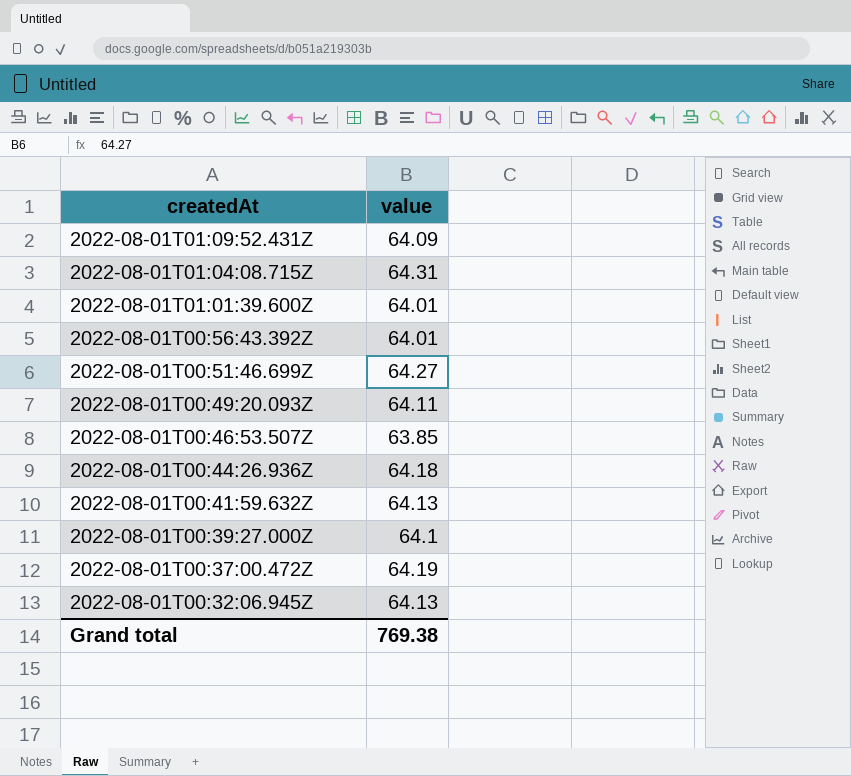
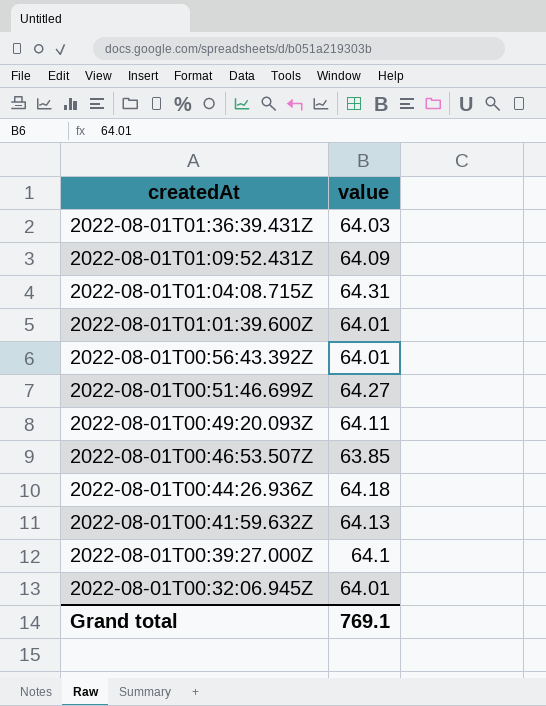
row 2022-08-01T00:37:00.472Z: 64.19 -> none
row 2022-08-01T01:36:39.431Z: none -> 64.03
2022-08-01T00:32:06.945Z | value: 64.13 -> 64.01
Grand total | value: 769.38 -> 769.1

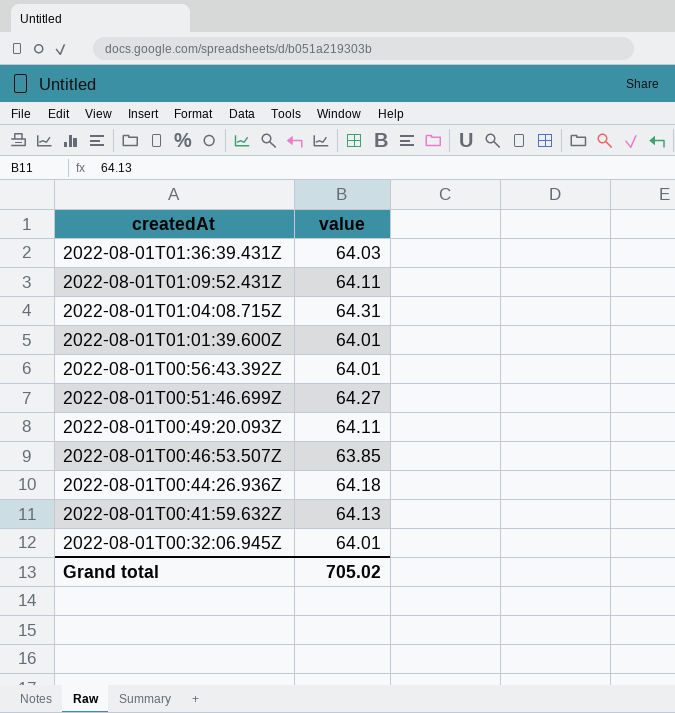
row 2022-08-01T00:39:27.000Z: 64.1 -> none
2022-08-01T01:09:52.431Z | value: 64.09 -> 64.11
Grand total | value: 769.1 -> 705.02

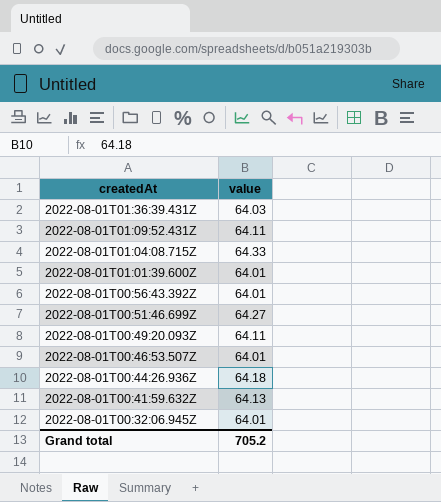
2022-08-01T01:04:08.715Z | value: 64.31 -> 64.33
2022-08-01T00:46:53.507Z | value: 63.85 -> 64.01
Grand total | value: 705.02 -> 705.2

